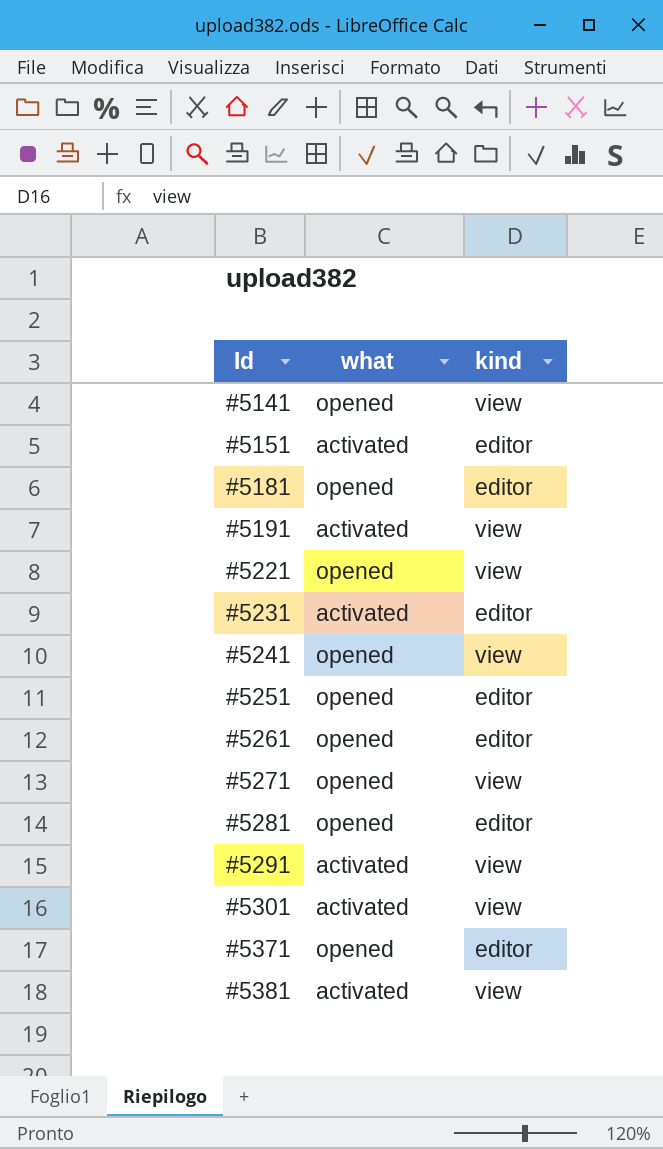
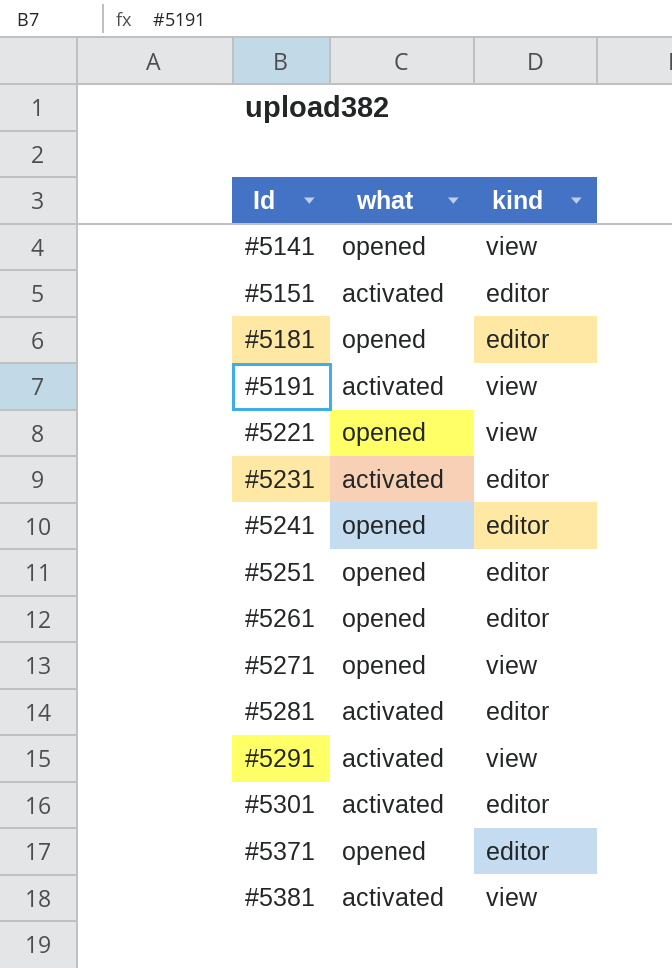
#5241 | kind: view -> editor
#5281 | what: opened -> activated
#5301 | kind: view -> editor

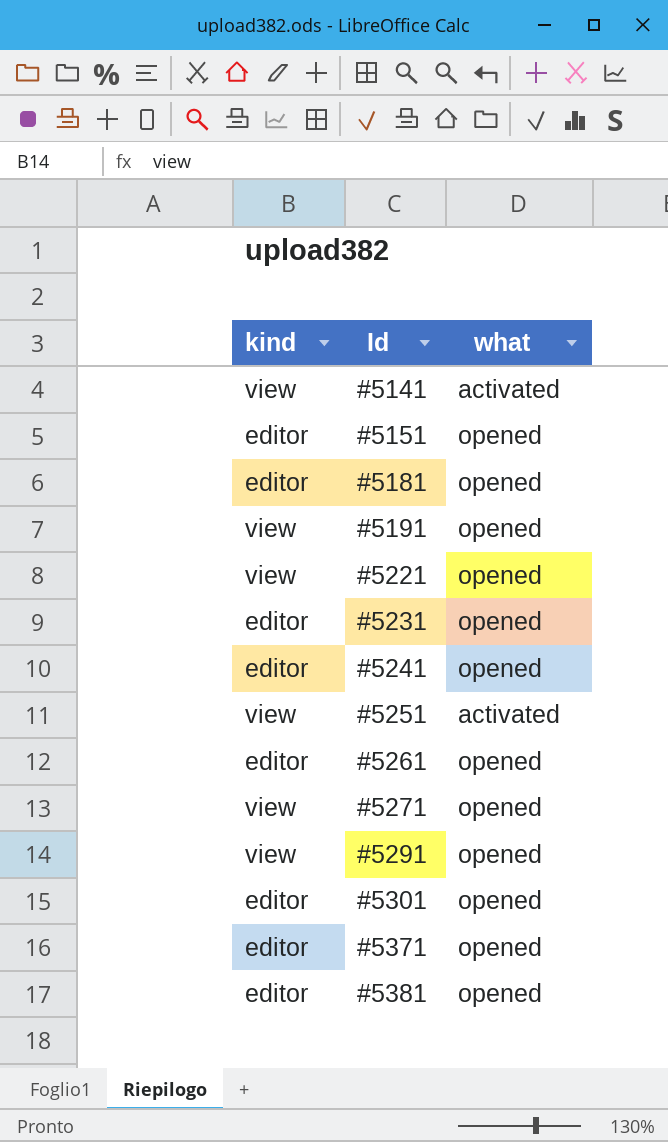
column kind | position: 3 -> 1
row #5281: activated | editor -> none
#5141 | what: opened -> activated
#5151 | what: activated -> opened
#5191 | what: activated -> opened
#5231 | what: activated -> opened
#5251 | kind: editor -> view
#5251 | what: opened -> activated
#5291 | what: activated -> opened
#5301 | what: activated -> opened
#5381 | kind: view -> editor
#5381 | what: activated -> opened

